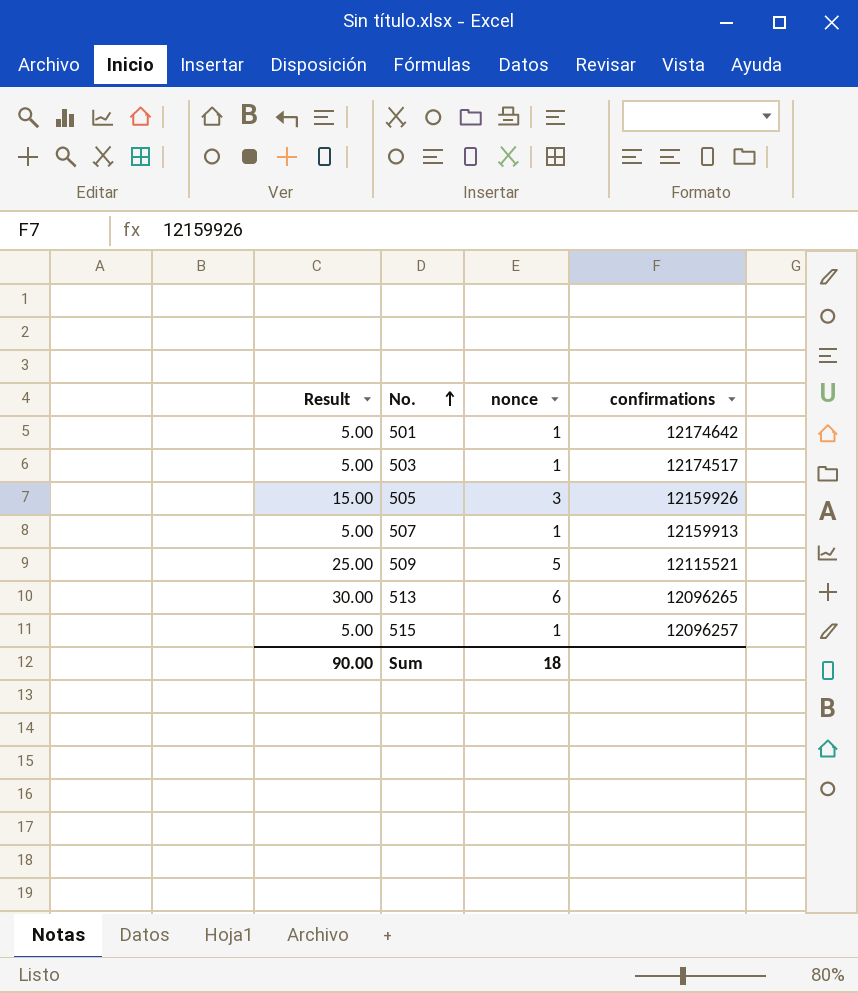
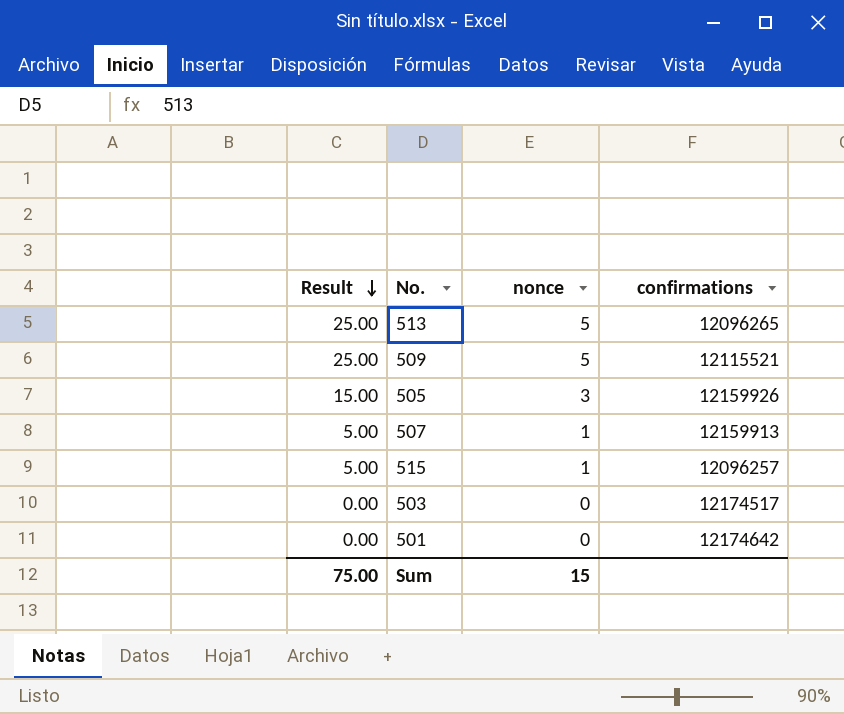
row order: No. ascending -> Result descending
513 | Result: 30.00 -> 25.00
513 | nonce: 6 -> 5
503 | Result: 5.00 -> 0.00
503 | nonce: 1 -> 0
501 | Result: 5.00 -> 0.00
501 | nonce: 1 -> 0
Sum | Result: 90.00 -> 75.00
Sum | nonce: 18 -> 15

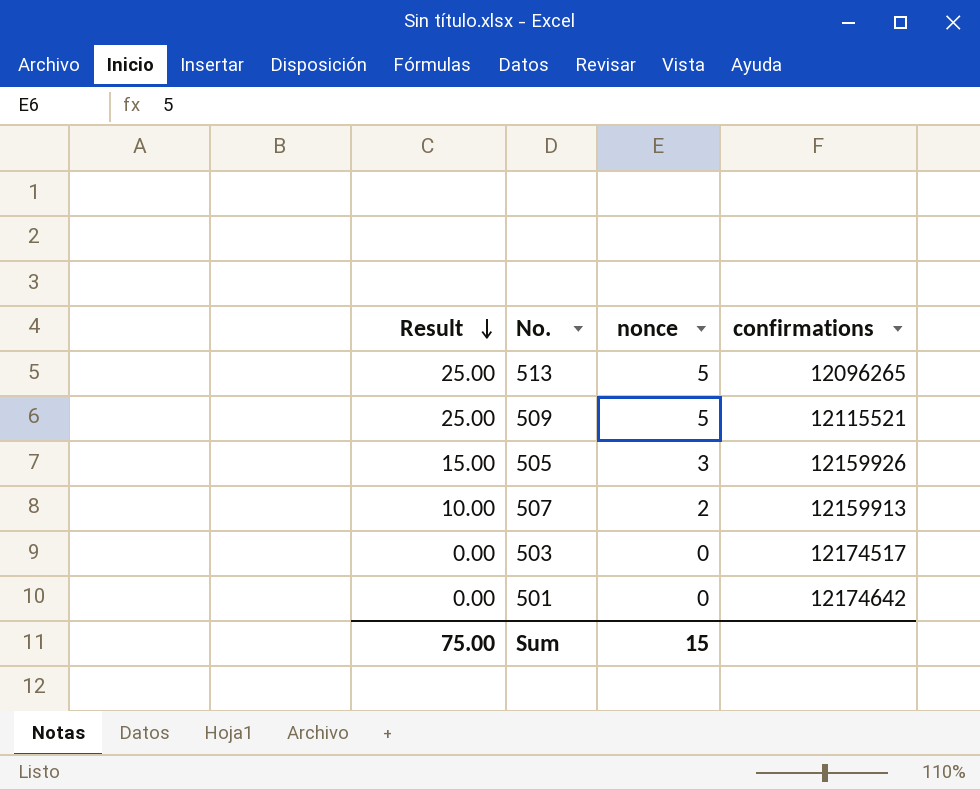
row 515: 5.00 | 1 | 12096257 -> none
507 | Result: 5.00 -> 10.00
507 | nonce: 1 -> 2

